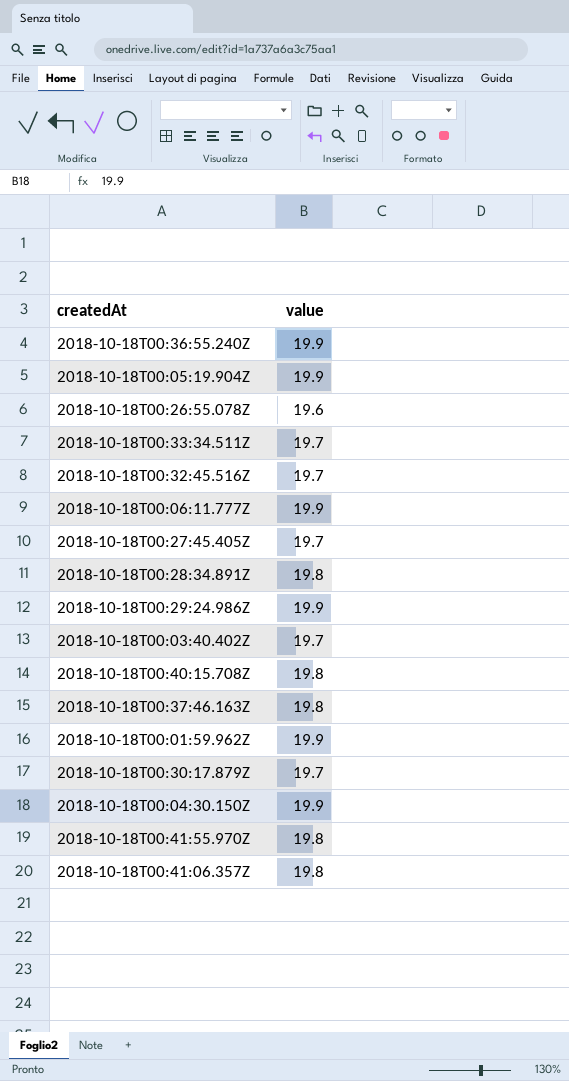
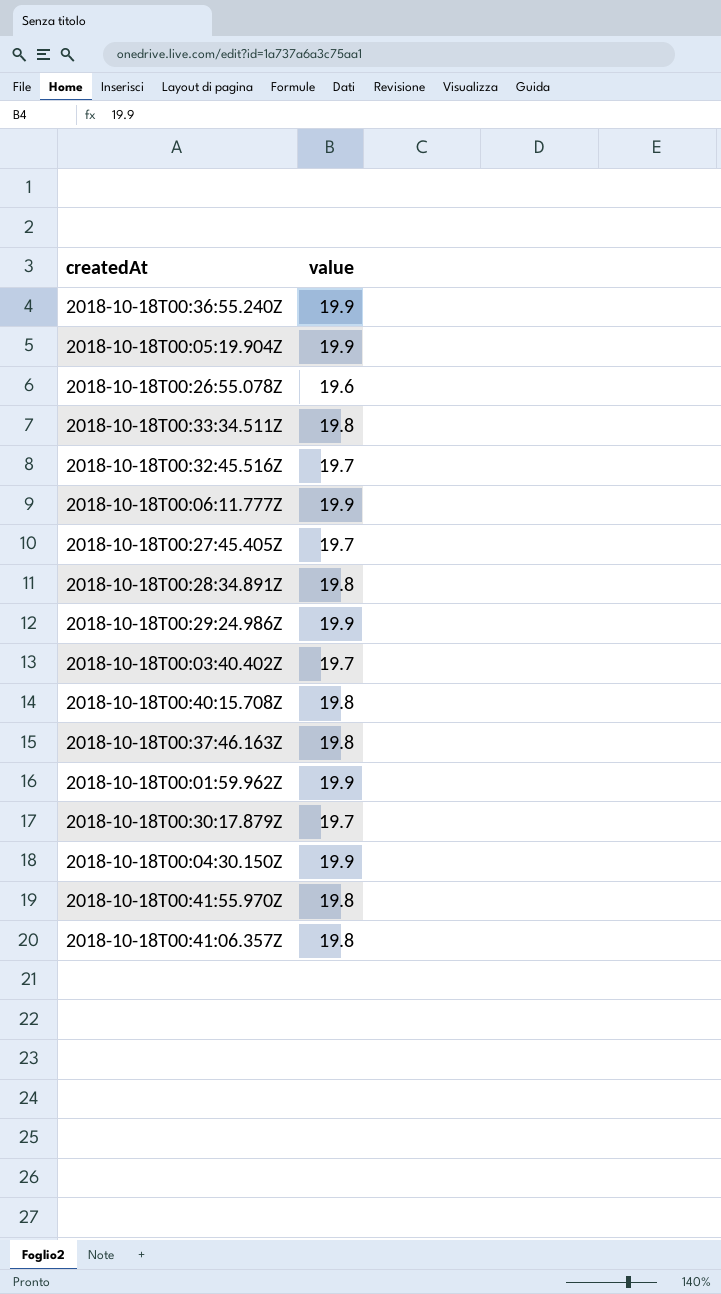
2018-10-18T00:33:34.511Z | value: 19.7 -> 19.8

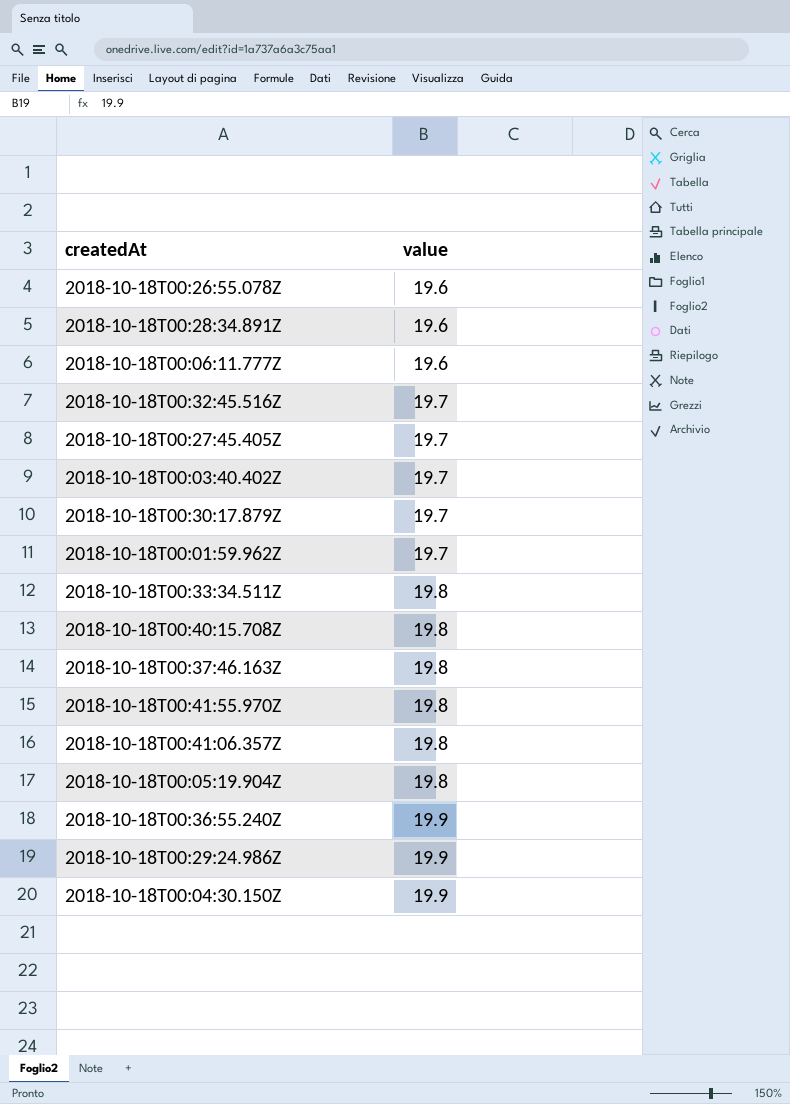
row order: none -> value ascending
2018-10-18T00:28:34.891Z | value: 19.8 -> 19.6
2018-10-18T00:06:11.777Z | value: 19.9 -> 19.6
2018-10-18T00:01:59.962Z | value: 19.9 -> 19.7
2018-10-18T00:05:19.904Z | value: 19.9 -> 19.8

